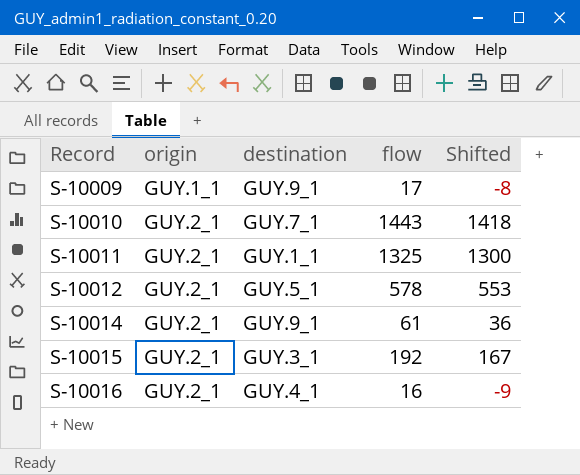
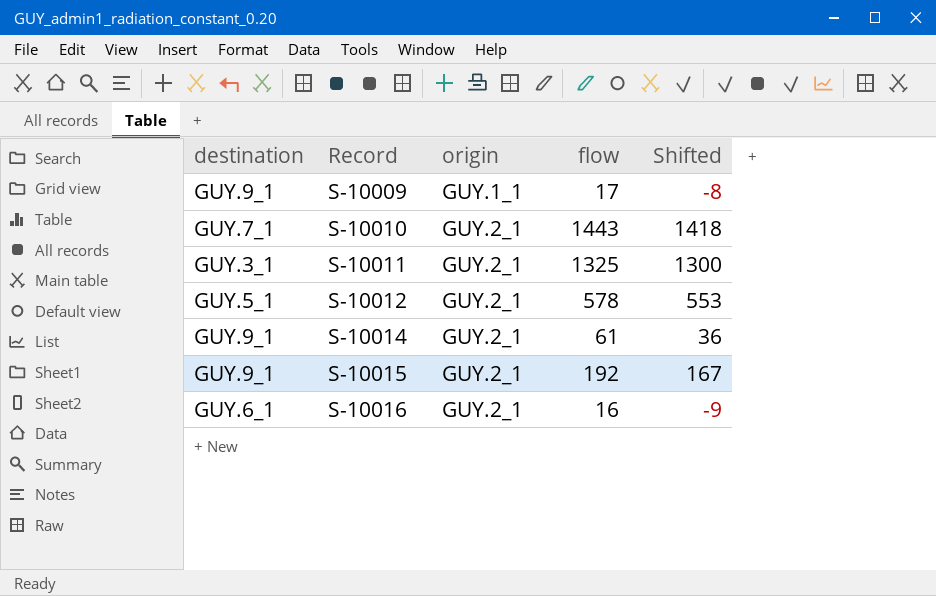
column destination | position: 3 -> 1
S-10011 | destination: GUY.1_1 -> GUY.3_1
S-10015 | destination: GUY.3_1 -> GUY.9_1
S-10016 | destination: GUY.4_1 -> GUY.6_1

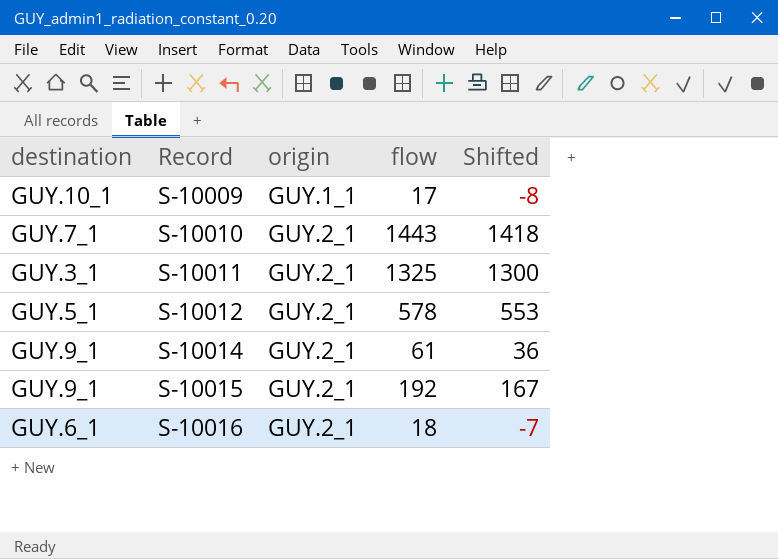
S-10009 | destination: GUY.9_1 -> GUY.10_1
S-10016 | flow: 16 -> 18
S-10016 | Shifted: -9 -> -7

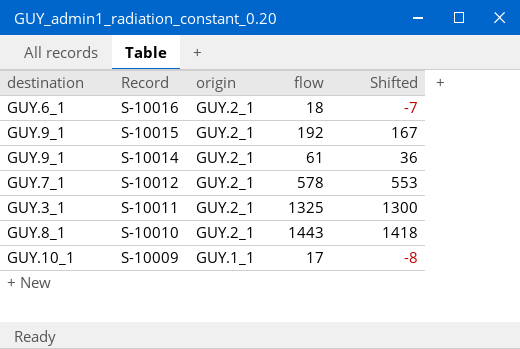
row order: Record ascending -> Record descending
S-10012 | destination: GUY.5_1 -> GUY.7_1
S-10010 | destination: GUY.7_1 -> GUY.8_1

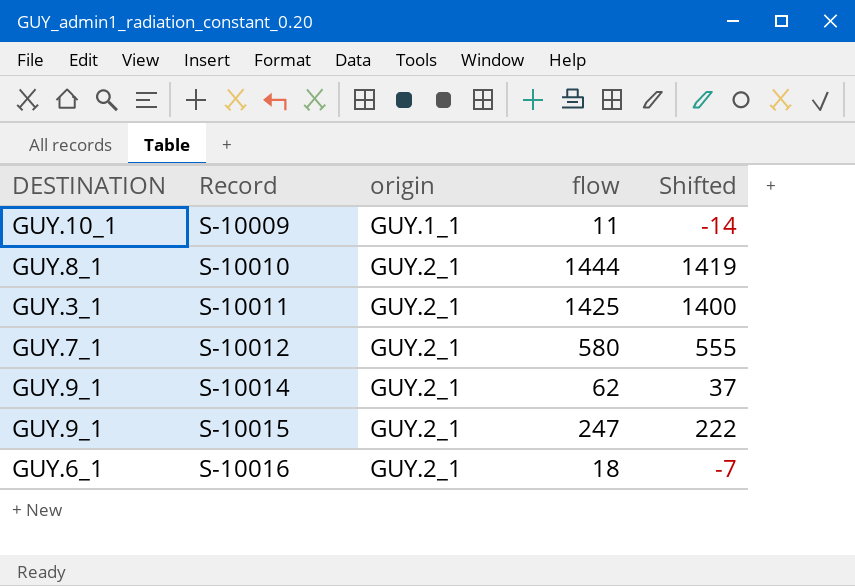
row order: Record descending -> Record ascending
column name: destination -> DESTINATION
S-10009 | flow: 17 -> 11
S-10009 | Shifted: -8 -> -14
S-10010 | flow: 1443 -> 1444
S-10010 | Shifted: 1418 -> 1419
S-10011 | flow: 1325 -> 1425
S-10011 | Shifted: 1300 -> 1400
S-10012 | flow: 578 -> 580
S-10012 | Shifted: 553 -> 555
S-10014 | flow: 61 -> 62
S-10014 | Shifted: 36 -> 37
S-10015 | flow: 192 -> 247
S-10015 | Shifted: 167 -> 222

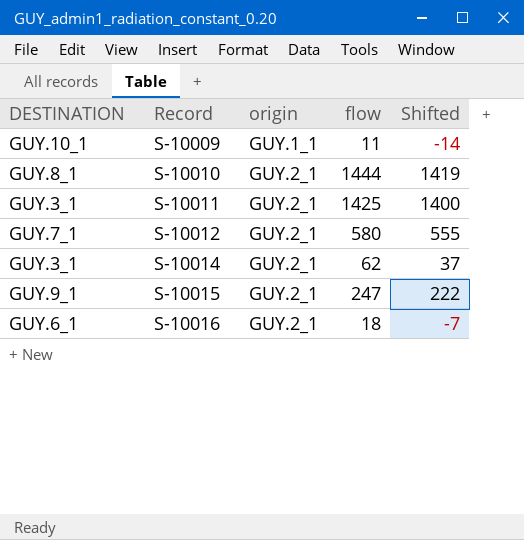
S-10014 | DESTINATION: GUY.9_1 -> GUY.3_1

